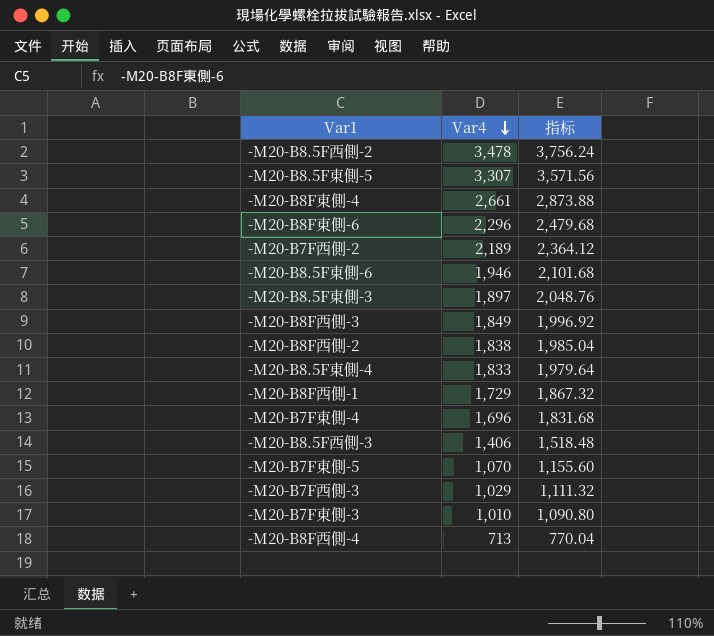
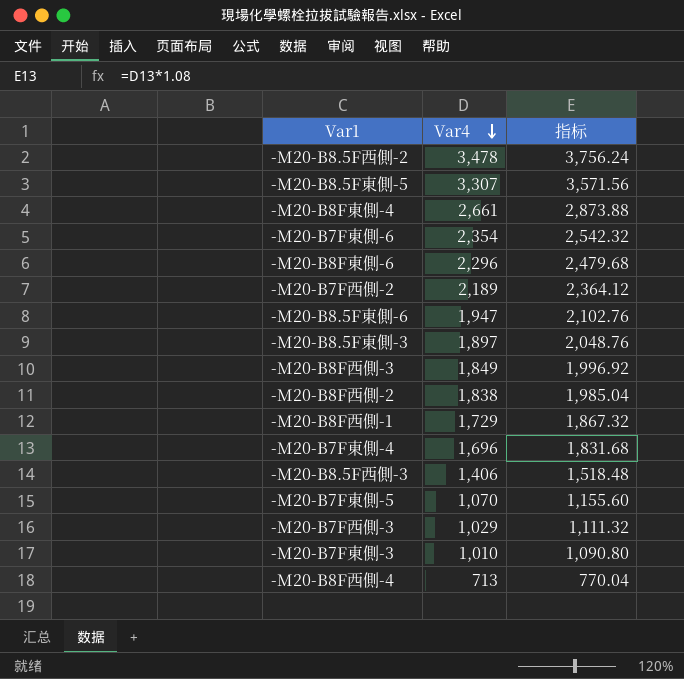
row -M20-B8.5F東側-4: 1,833 | 1,979.64 -> none
row -M20-B7F東側-6: none -> 2,354 | 2,542.32
-M20-B8.5F東側-6 | Var4: 1,946 -> 1,947
-M20-B8.5F東側-6 | 指标: 2,101.68 -> 2,102.76

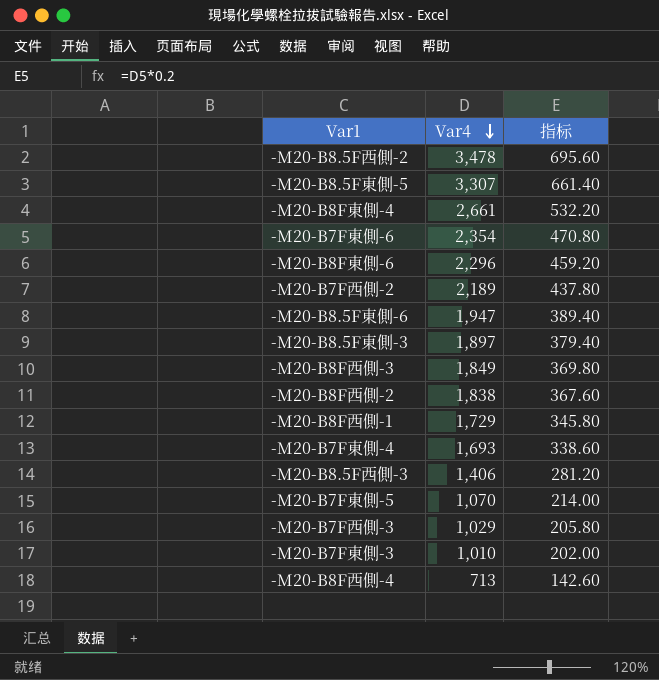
column 指标 | formula: [Var4] * 1.08 -> [Var4] * 0.2
-M20-B7F東側-4 | Var4: 1,696 -> 1,693

